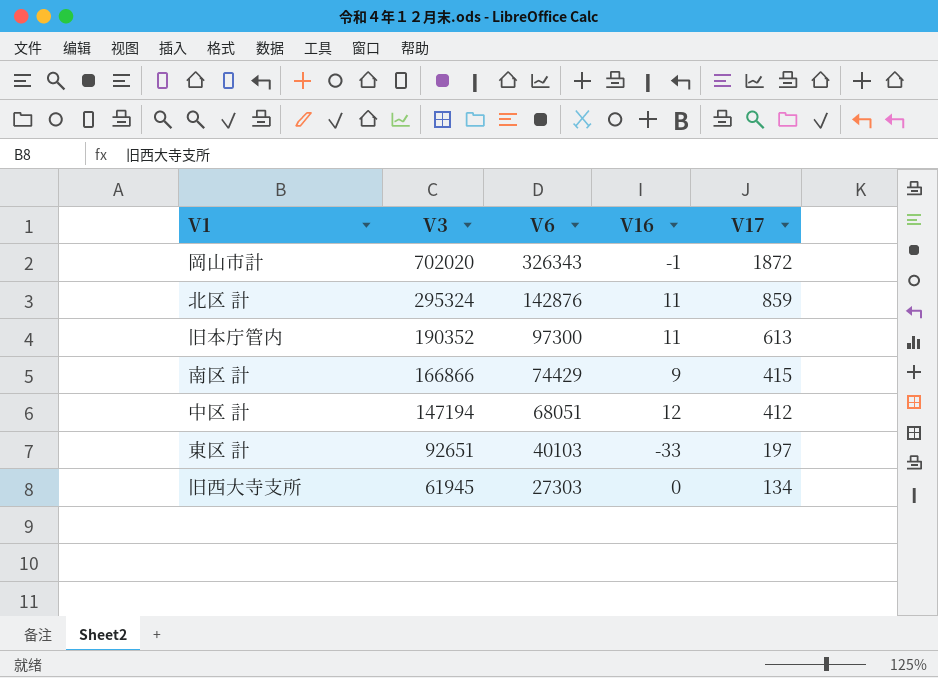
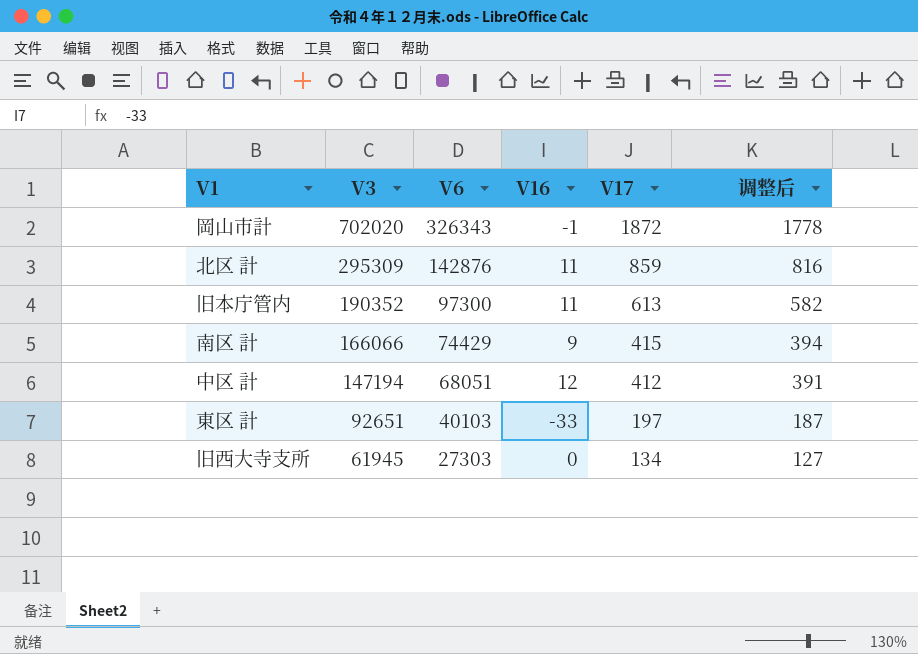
column 调整后 | formula: none -> [V17] * 0.95
北区 計 | V3: 295324 -> 295309
南区 計 | V3: 166866 -> 166066

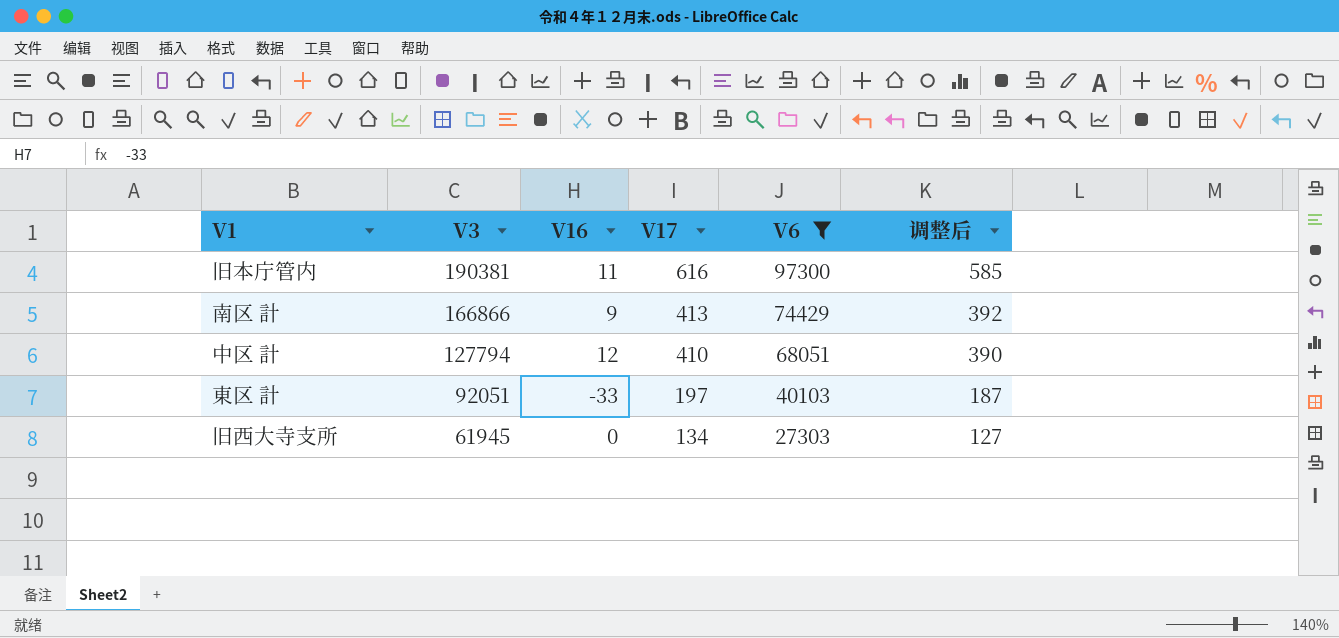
filter: none -> V6 <= 97300
column V6 | position: 3 -> 5
旧本庁管内 | V3: 190352 -> 190381
旧本庁管内 | V17: 613 -> 616
旧本庁管内 | 调整后: 582 -> 585
南区 計 | V3: 166066 -> 166866
南区 計 | V17: 415 -> 413
南区 計 | 调整后: 394 -> 392
中区 計 | V3: 147194 -> 127794
中区 計 | V17: 412 -> 410
中区 計 | 调整后: 391 -> 390
東区 計 | V3: 92651 -> 92051

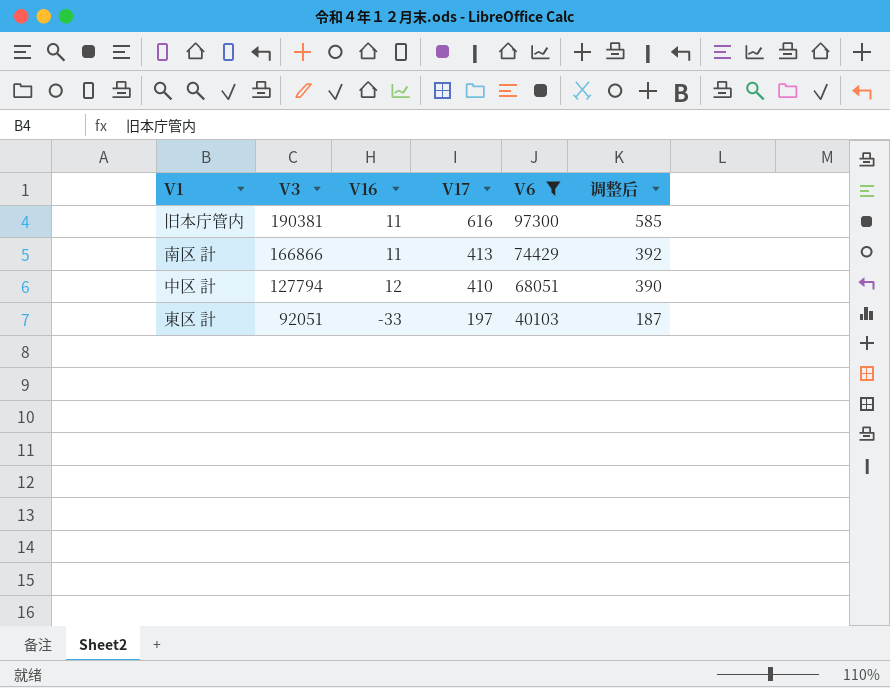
row 旧西大寺支所: 61945 | 0 | 134 | 27303 | 127 -> none
南区 計 | V16: 9 -> 11

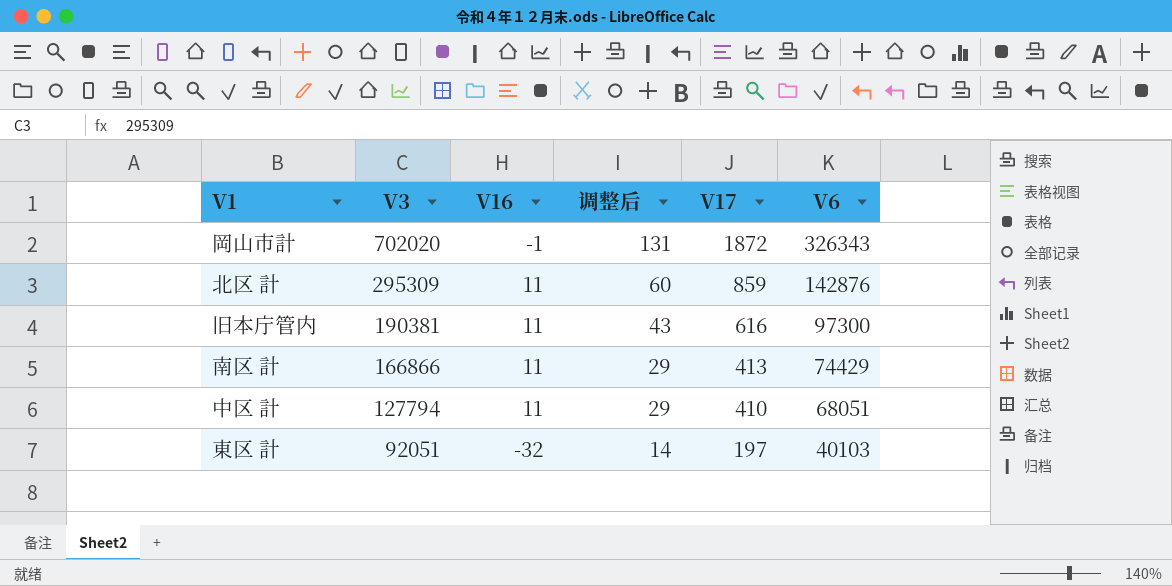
filter: V6 <= 97300 -> none
column 调整后 | formula: [V17] * 0.95 -> [V17] * 0.07
column 调整后 | position: 6 -> 4
中区 計 | V16: 12 -> 11
東区 計 | V16: -33 -> -32

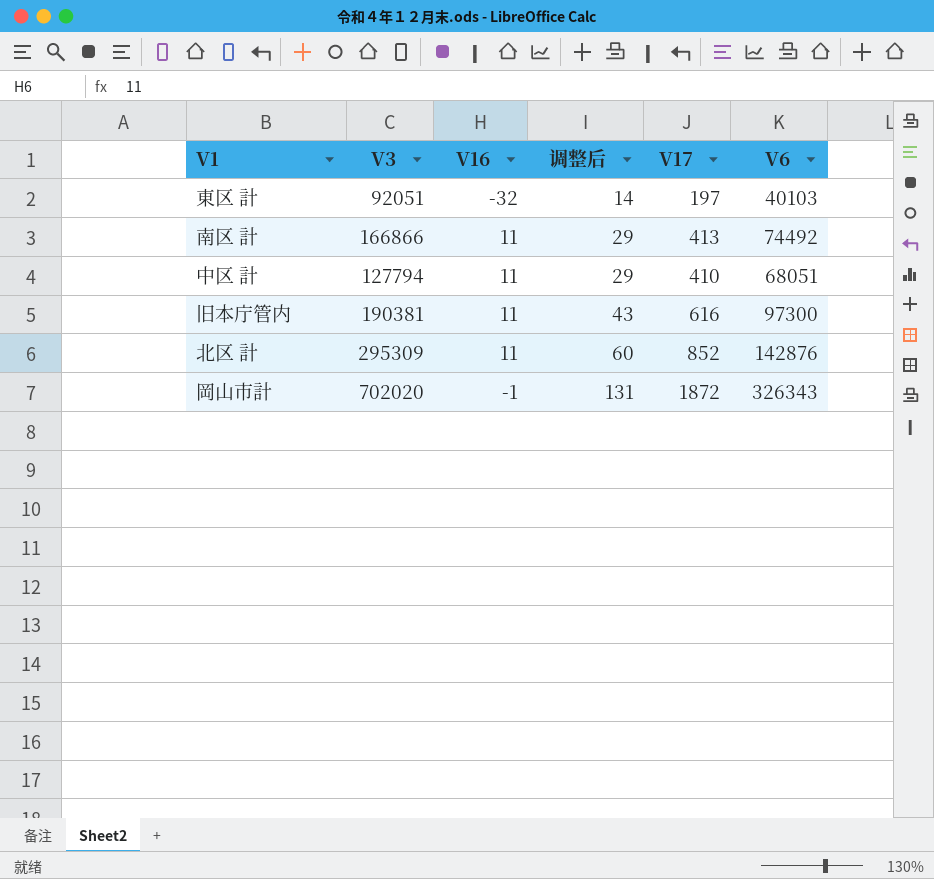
row order: V3 descending -> 调整后 ascending
南区 計 | V6: 74429 -> 74492
北区 計 | V17: 859 -> 852

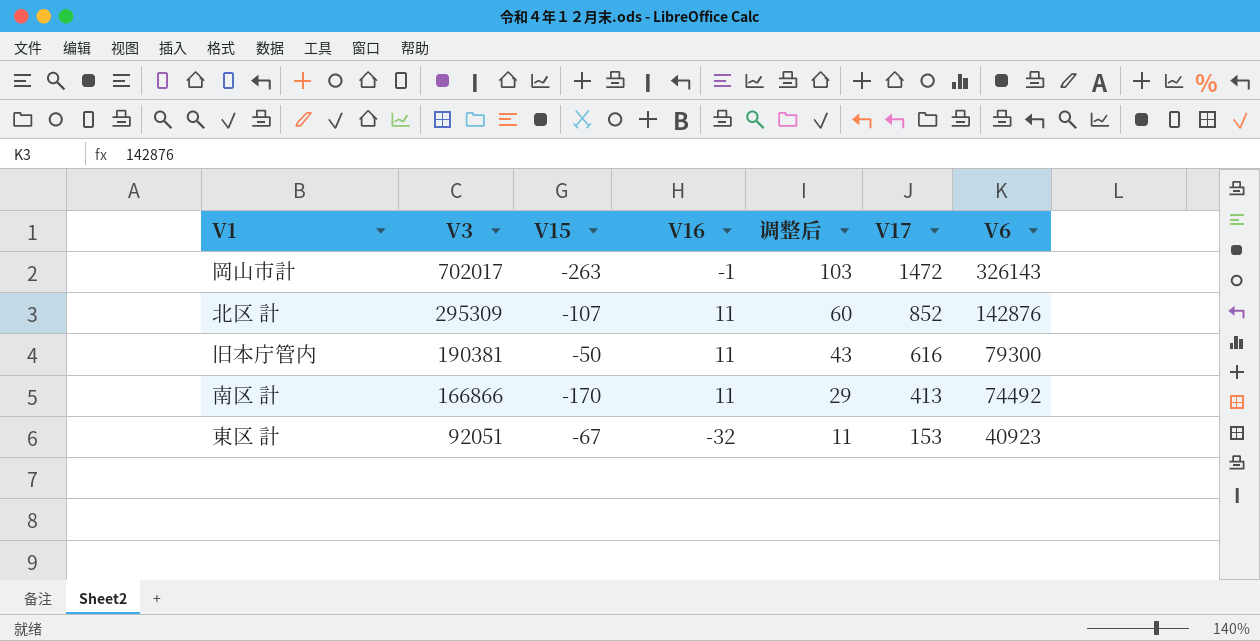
row order: 调整后 ascending -> V3 descending
column V15 | position: none -> 3
row 中区 計: 127794 | 11 | 29 | 410 | 68051 -> none
岡山市計 | V3: 702020 -> 702017
岡山市計 | 调整后: 131 -> 103
岡山市計 | V17: 1872 -> 1472
岡山市計 | V6: 326343 -> 326143
旧本庁管内 | V6: 97300 -> 79300
東区 計 | 调整后: 14 -> 11
東区 計 | V17: 197 -> 153
東区 計 | V6: 40103 -> 40923

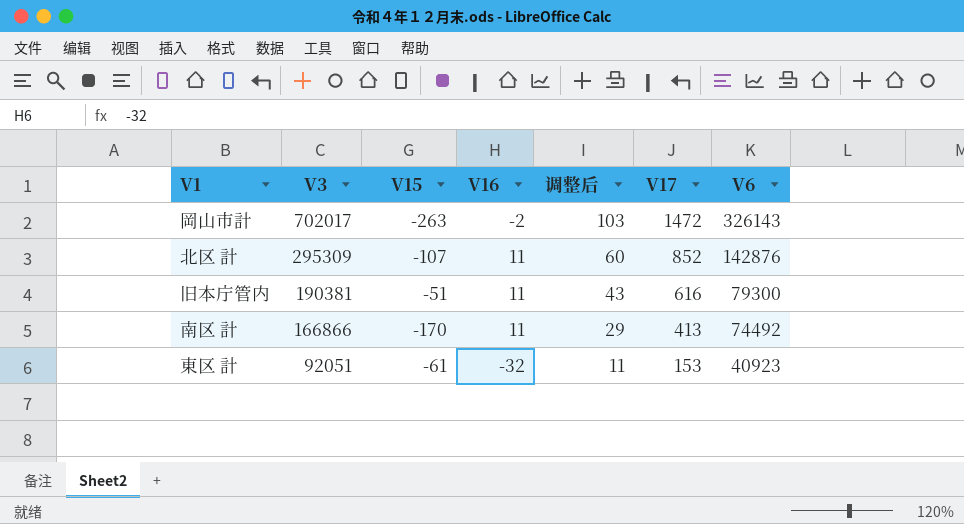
岡山市計 | V16: -1 -> -2
旧本庁管内 | V15: -50 -> -51
東区 計 | V15: -67 -> -61

